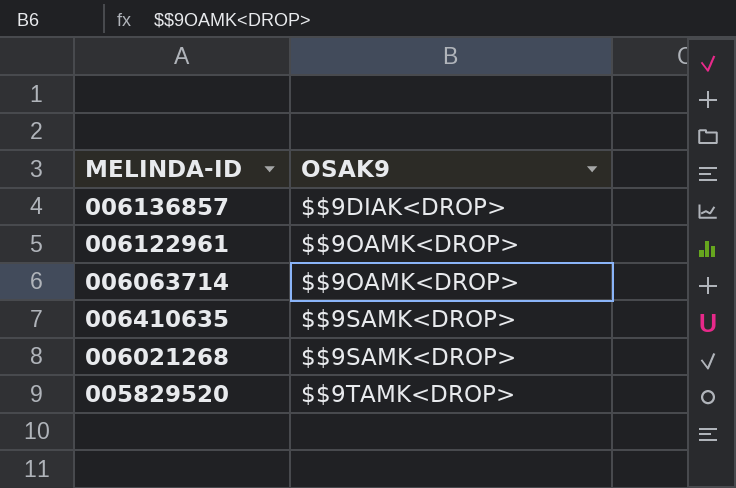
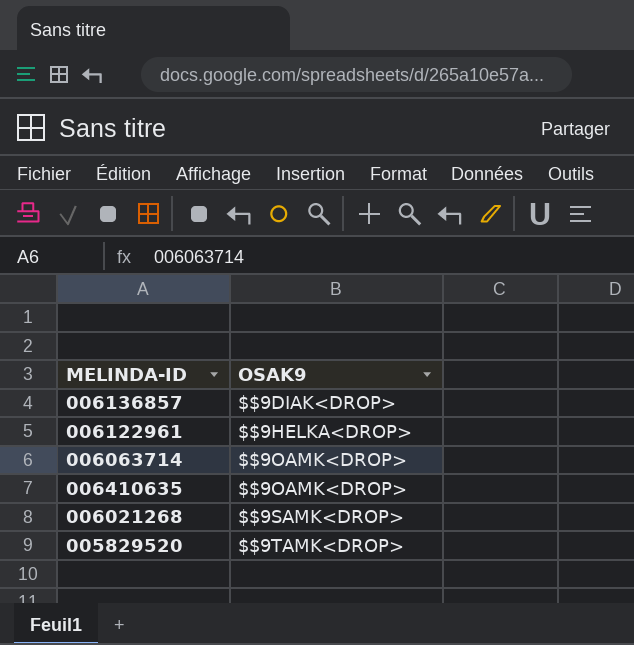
006122961 | OSAK9: $$9OAMK<DROP> -> $$9HELKA<DROP>
006410635 | OSAK9: $$9SAMK<DROP> -> $$9OAMK<DROP>

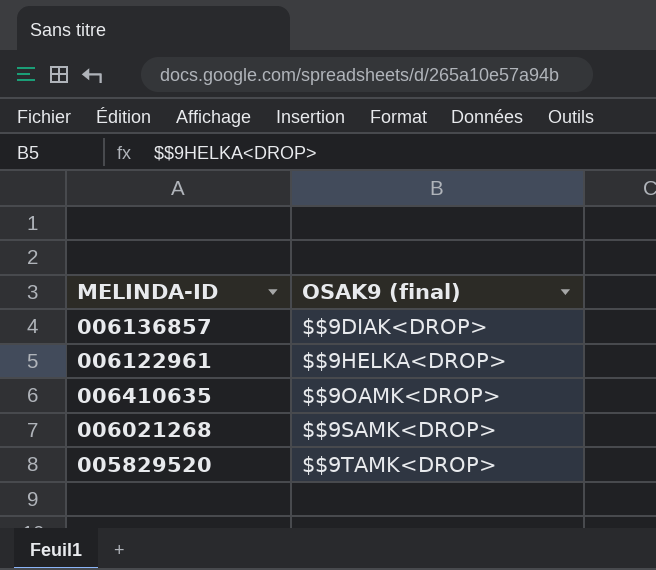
column name: OSAK9 -> OSAK9 (final)
row 006063714: $$9OAMK<DROP> -> none

